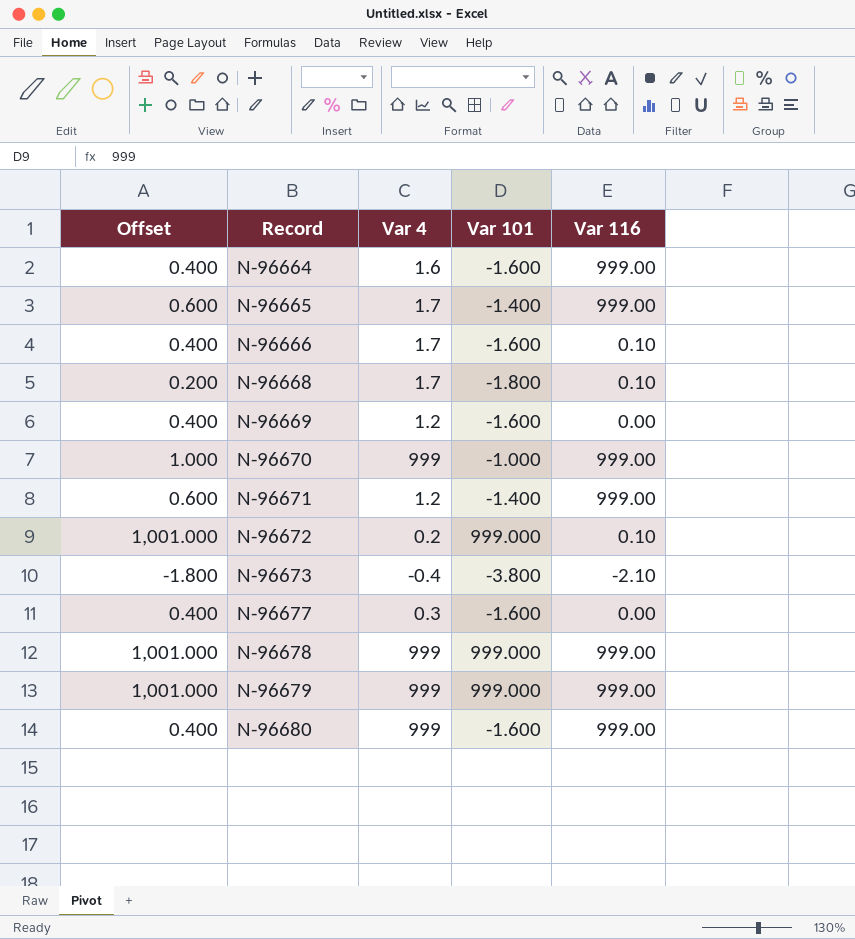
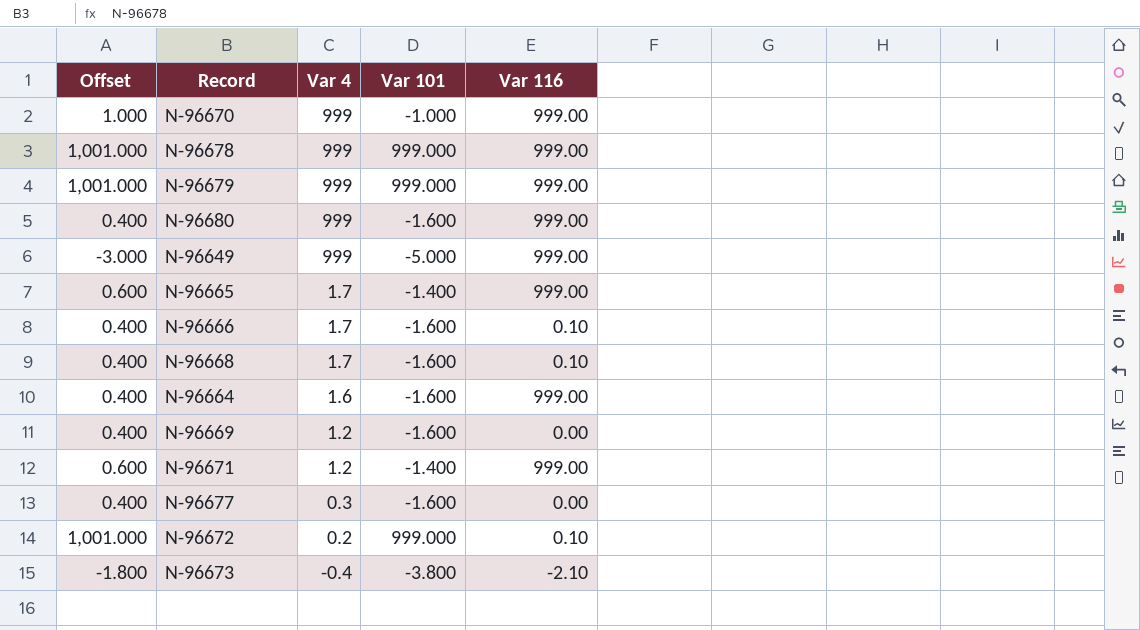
row order: Record ascending -> Var 4 descending
row N-96649: none -> -3.000 | 999 | -5.000 | 999.00
N-96668 | Offset: 0.200 -> 0.400
N-96668 | Var 101: -1.800 -> -1.600

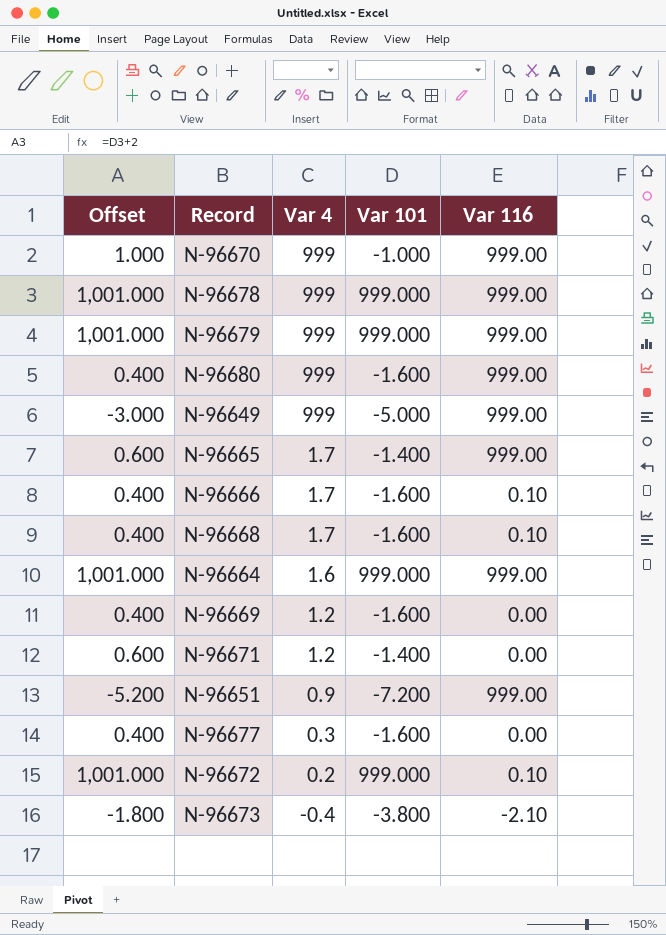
N-96664 | Offset: 0.400 -> 1,001.000
N-96664 | Var 101: -1.600 -> 999.000
N-96671 | Var 116: 999.00 -> 0.00
row N-96651: none -> -5.200 | 0.9 | -7.200 | 999.00

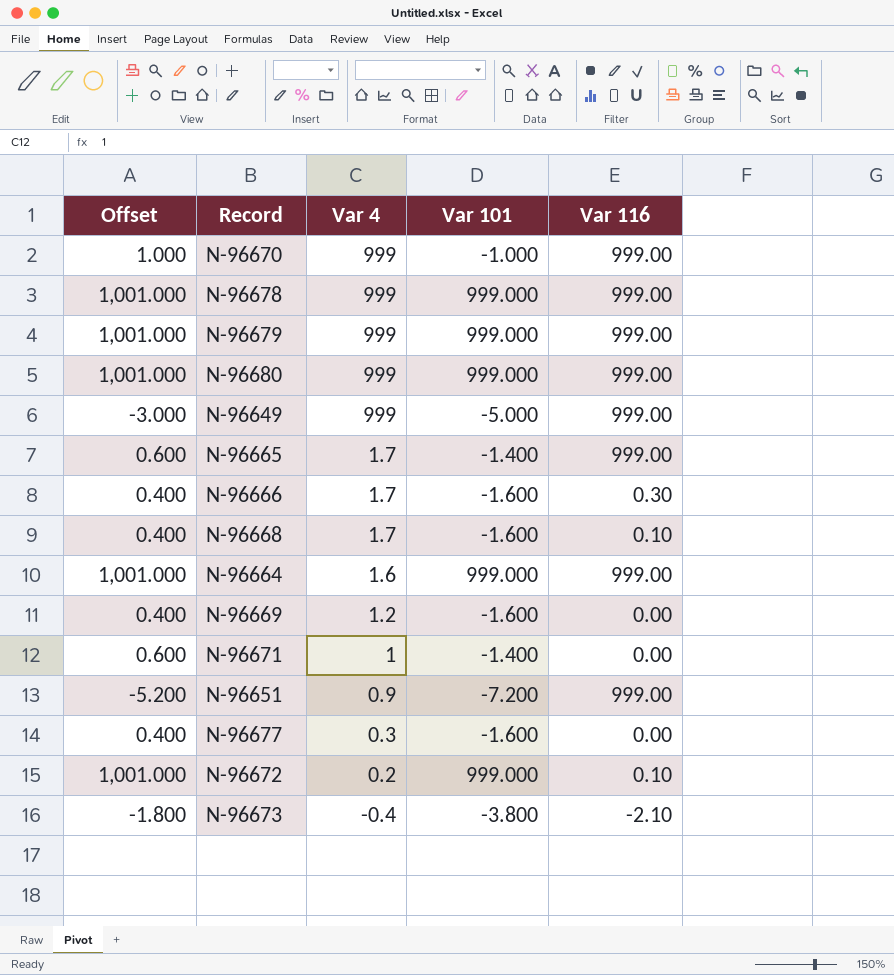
N-96680 | Offset: 0.400 -> 1,001.000
N-96680 | Var 101: -1.600 -> 999.000
N-96666 | Var 116: 0.10 -> 0.30
N-96671 | Var 4: 1.2 -> 1

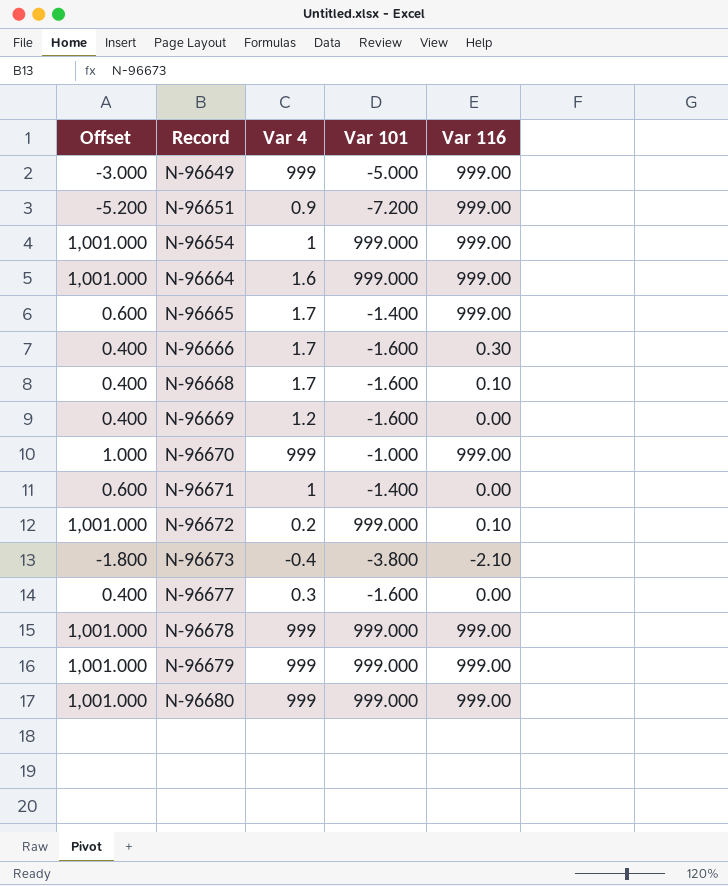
row order: Var 4 descending -> Record ascending
row N-96654: none -> 1,001.000 | 1 | 999.000 | 999.00

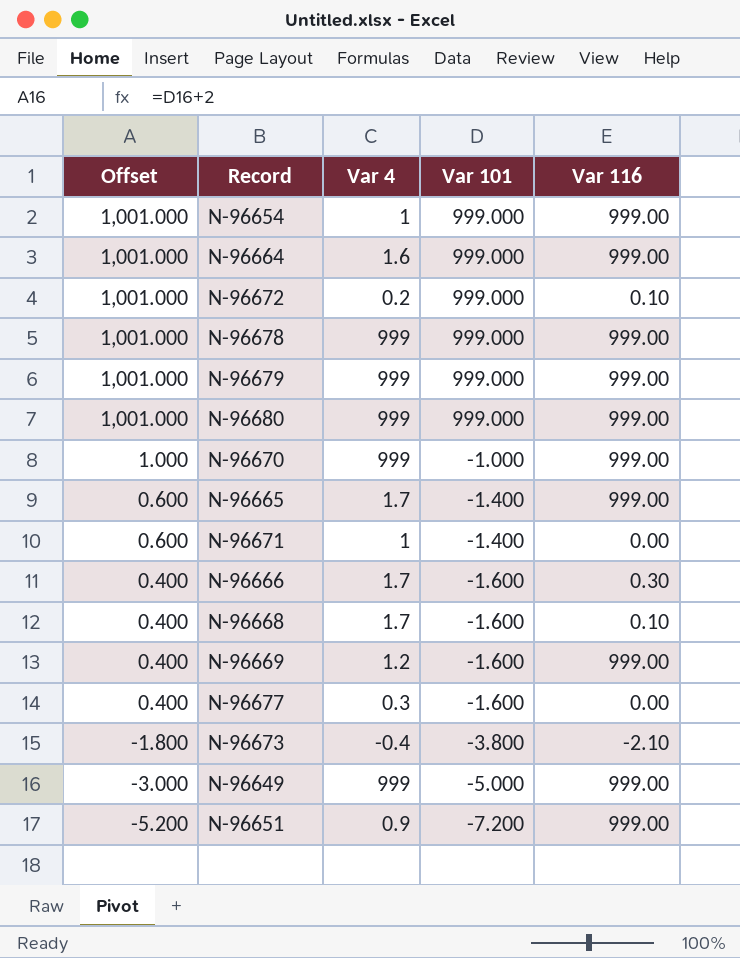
row order: Record ascending -> Offset descending
N-96669 | Var 116: 0.00 -> 999.00

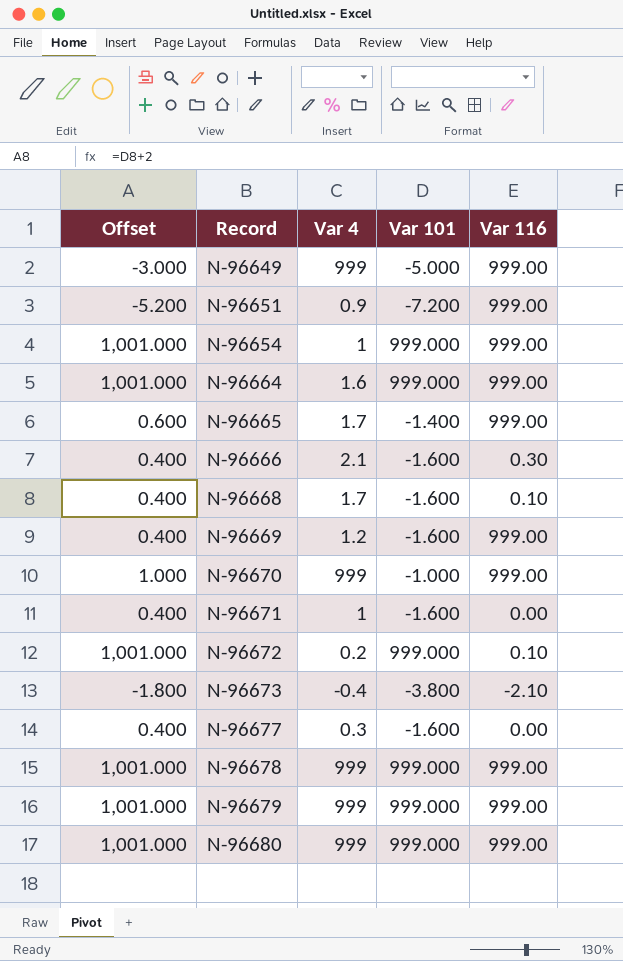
row order: Offset descending -> Record ascending
N-96666 | Var 4: 1.7 -> 2.1
N-96671 | Offset: 0.600 -> 0.400
N-96671 | Var 101: -1.400 -> -1.600

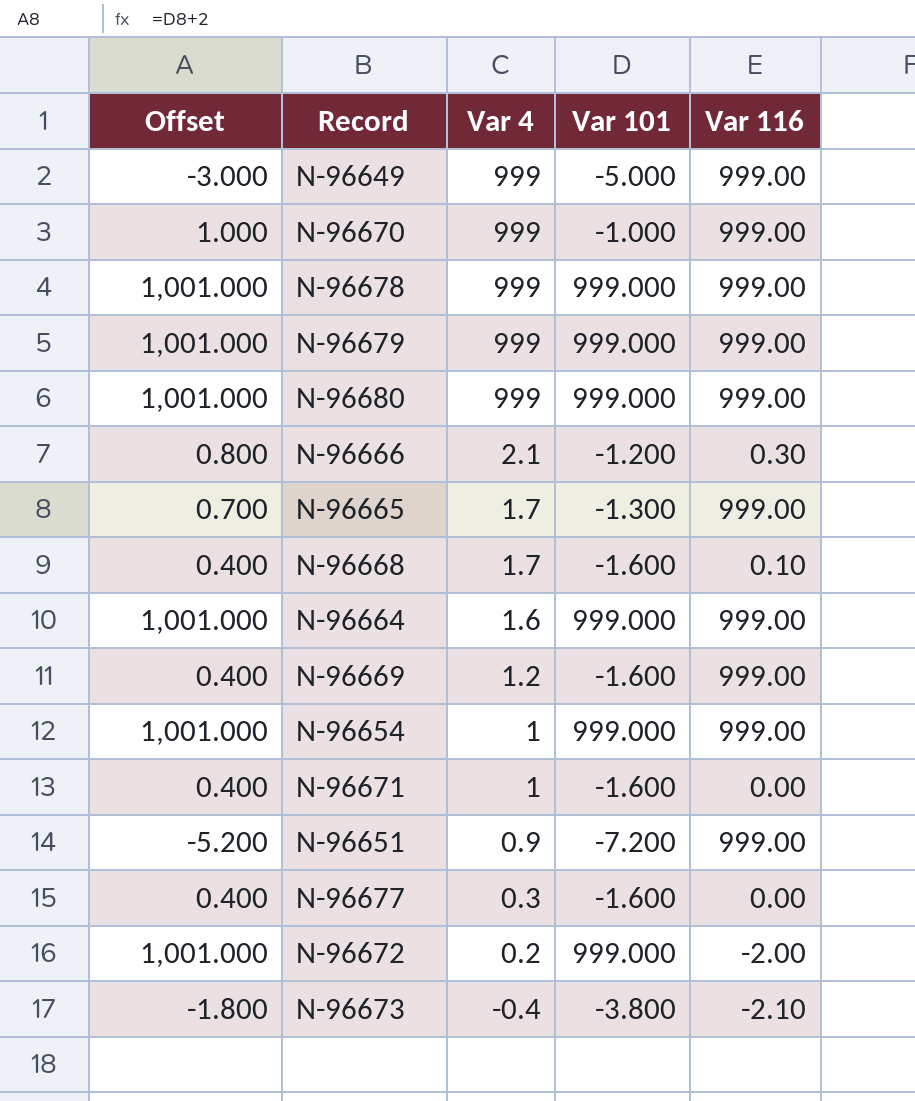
row order: Record ascending -> Var 4 descending
N-96666 | Offset: 0.400 -> 0.800
N-96666 | Var 101: -1.600 -> -1.200
N-96665 | Offset: 0.600 -> 0.700
N-96665 | Var 101: -1.400 -> -1.300
N-96672 | Var 116: 0.10 -> -2.00

